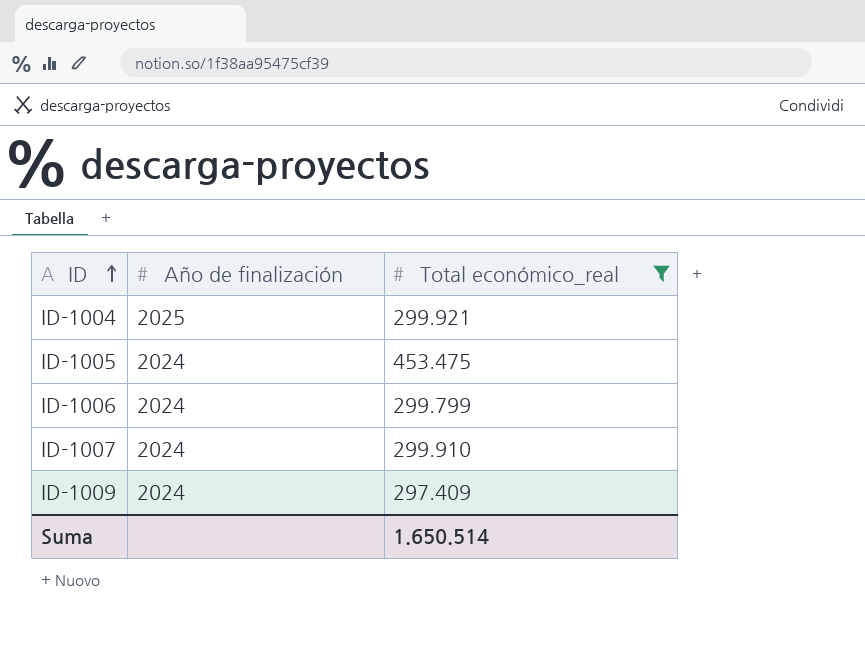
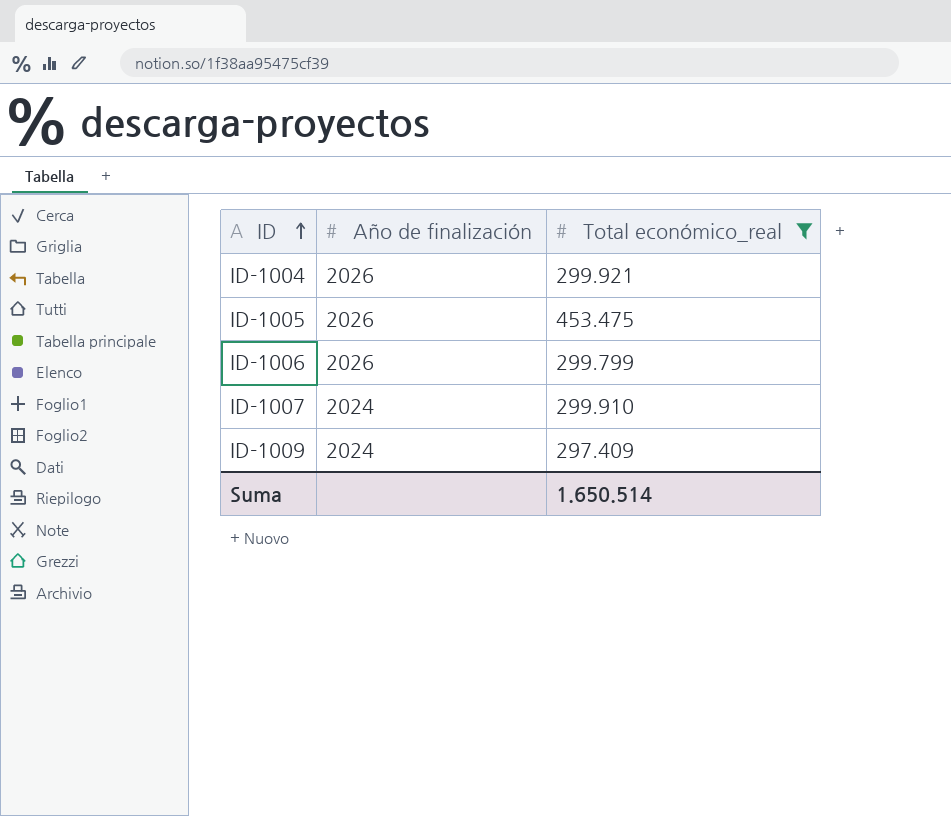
ID-1004 | Año de finalización: 2025 -> 2026
ID-1005 | Año de finalización: 2024 -> 2026
ID-1006 | Año de finalización: 2024 -> 2026

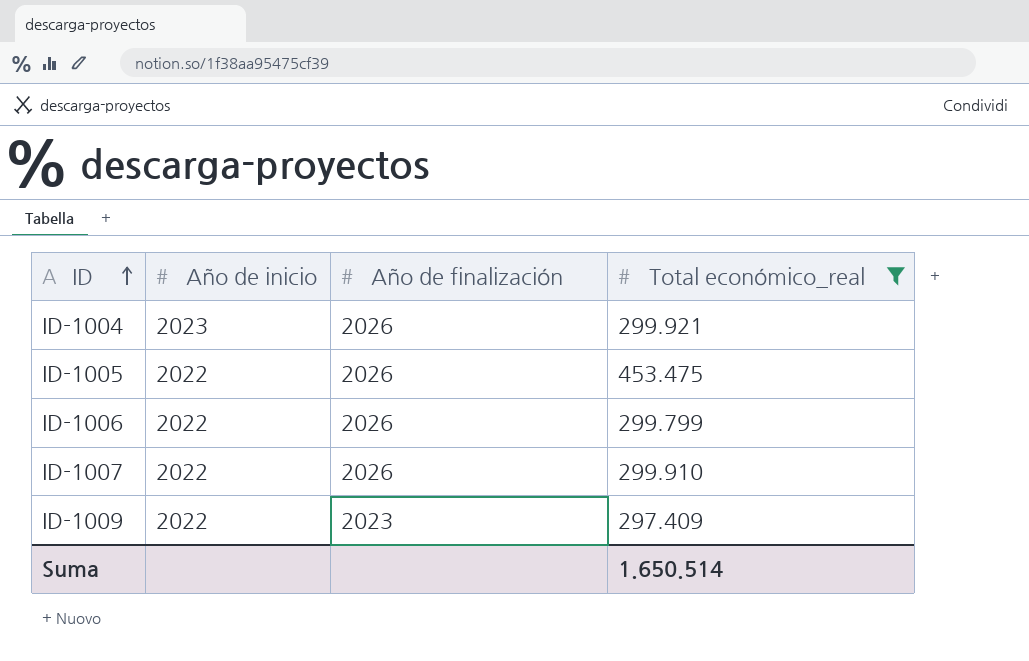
column Año de inicio | position: none -> 2
ID-1007 | Año de finalización: 2024 -> 2026
ID-1009 | Año de finalización: 2024 -> 2023

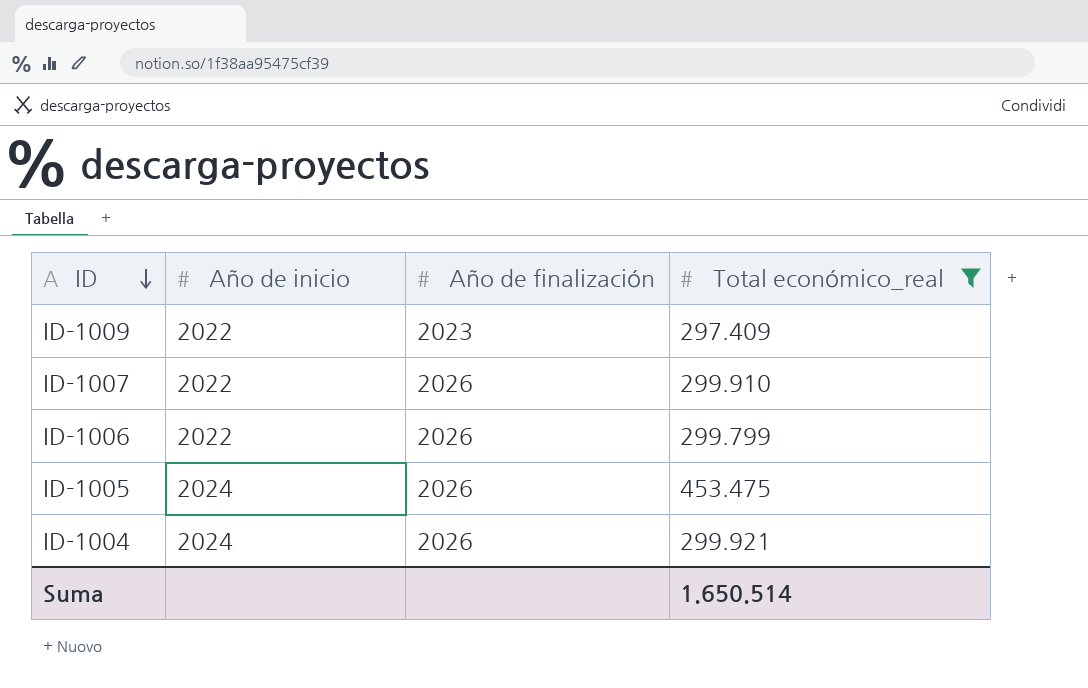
row order: ID ascending -> ID descending
ID-1005 | Año de inicio: 2022 -> 2024
ID-1004 | Año de inicio: 2023 -> 2024

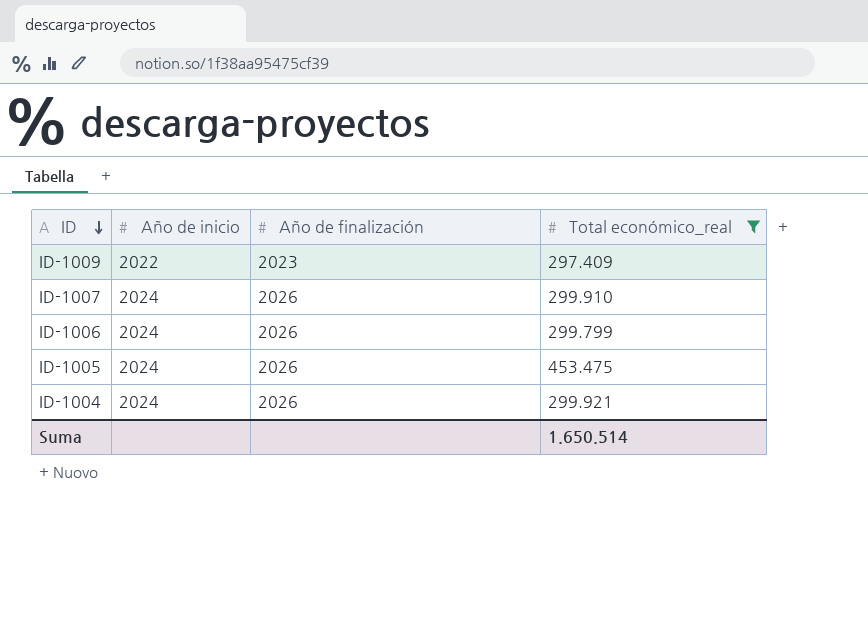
ID-1007 | Año de inicio: 2022 -> 2024
ID-1006 | Año de inicio: 2022 -> 2024

